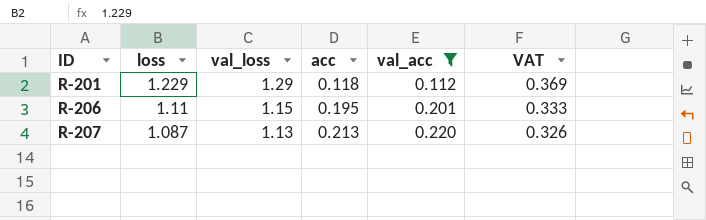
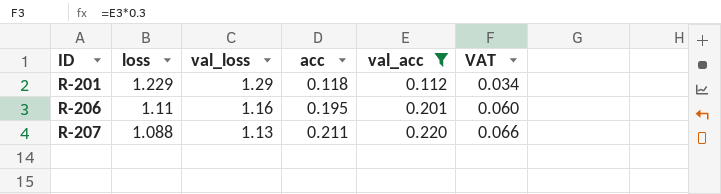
column VAT | formula: [loss] * 0.3 -> [val_acc] * 0.3
R-206 | val_loss: 1.15 -> 1.16
R-207 | loss: 1.087 -> 1.088
R-207 | acc: 0.213 -> 0.211

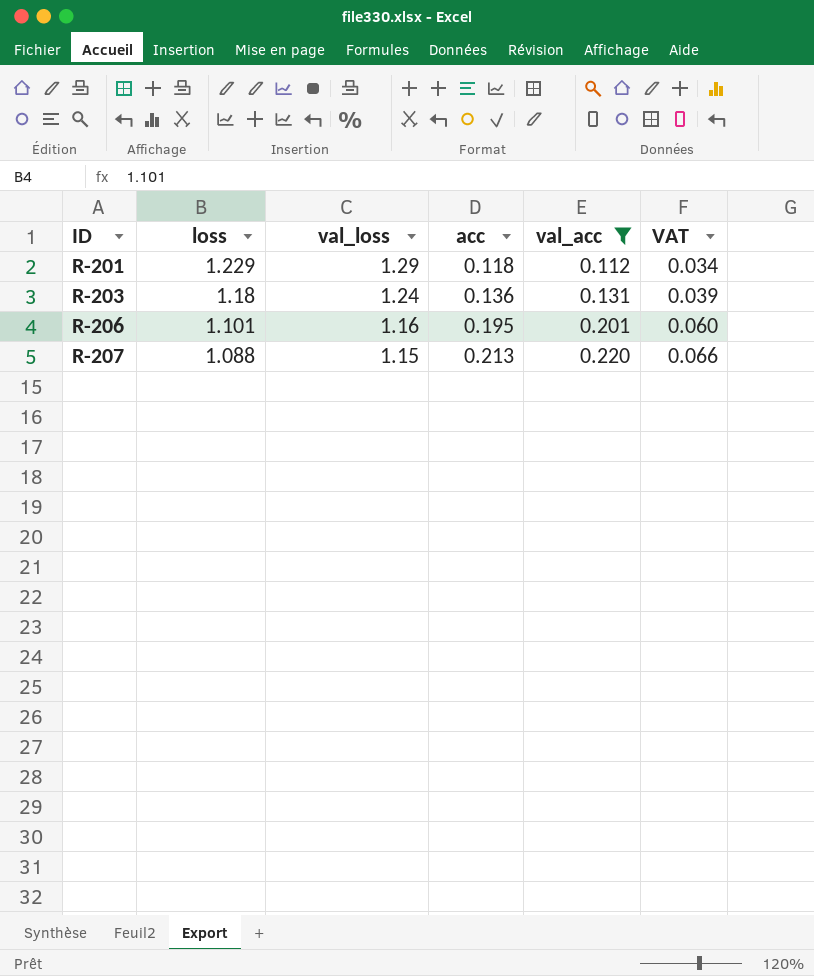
row R-203: none -> 1.18 | 1.24 | 0.136 | 0.131 | 0.039
R-206 | loss: 1.11 -> 1.101
R-207 | val_loss: 1.13 -> 1.15
R-207 | acc: 0.211 -> 0.213

